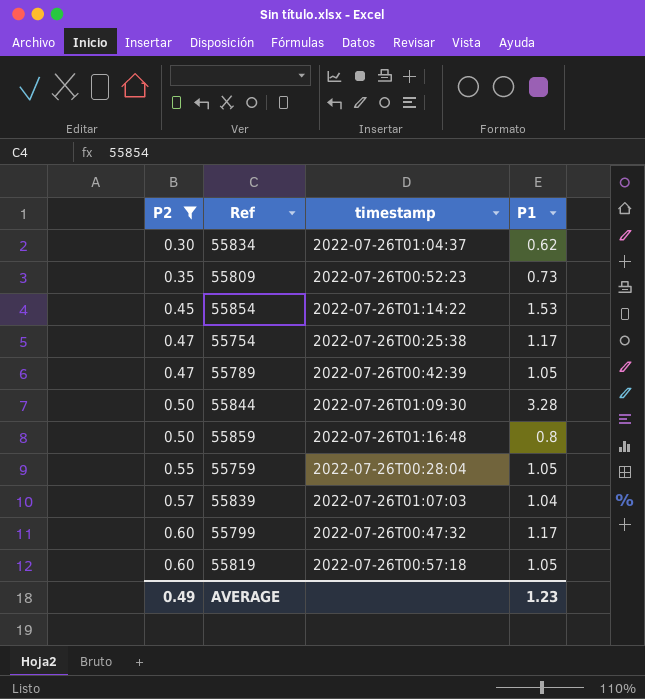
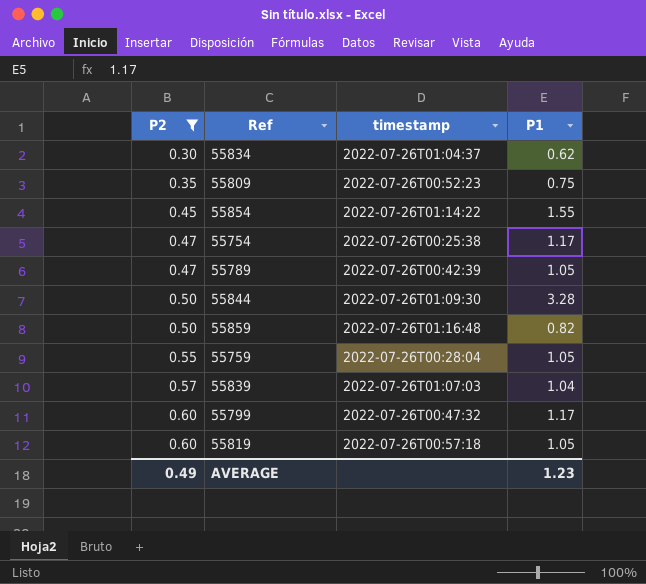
55809 | P1: 0.73 -> 0.75
55854 | P1: 1.53 -> 1.55
55859 | P1: 0.8 -> 0.82

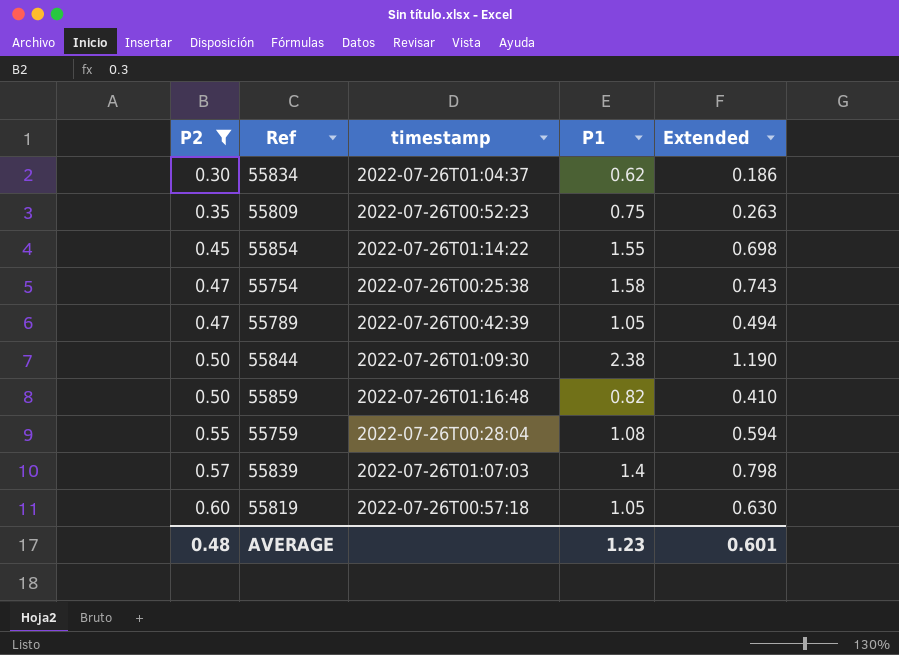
column Extended | formula: none -> [P2] * [P1]
row 55799: 0.60 | 2022-07-26T00:47:32 | 1.17 -> none
55754 | P1: 1.17 -> 1.58
55844 | P1: 3.28 -> 2.38
55759 | P1: 1.05 -> 1.08
55839 | P1: 1.04 -> 1.4
AVERAGE | P2: 0.49 -> 0.48

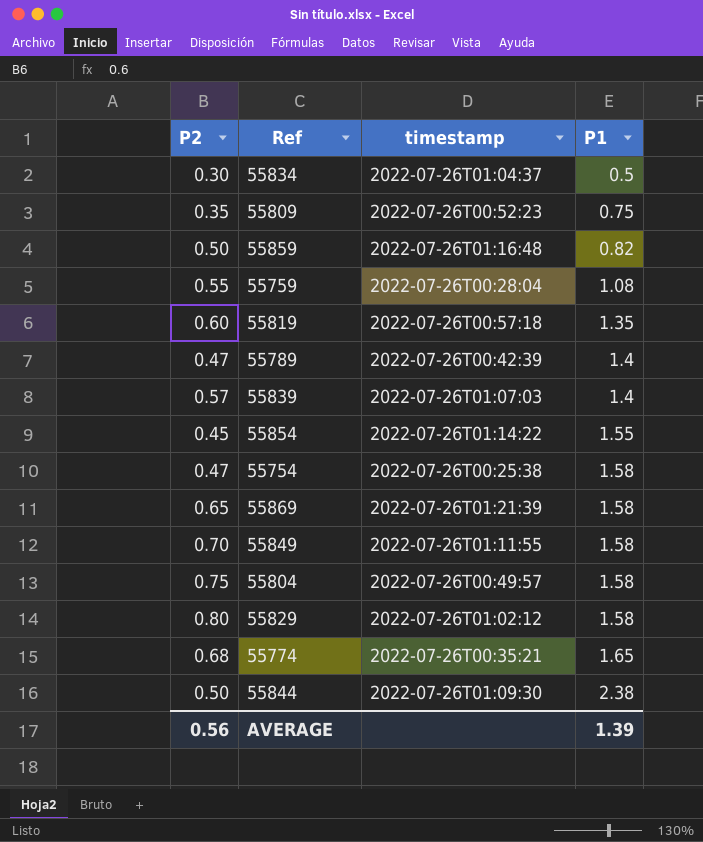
filter: P2 <= 0.60 -> none
row order: P2 ascending -> P1 ascending
column Extended | formula: [P2] * [P1] -> none
55834 | P1: 0.62 -> 0.5
55819 | P1: 1.05 -> 1.35
55789 | P1: 1.05 -> 1.4
AVERAGE | P2: 0.48 -> 0.56
AVERAGE | P1: 1.23 -> 1.39

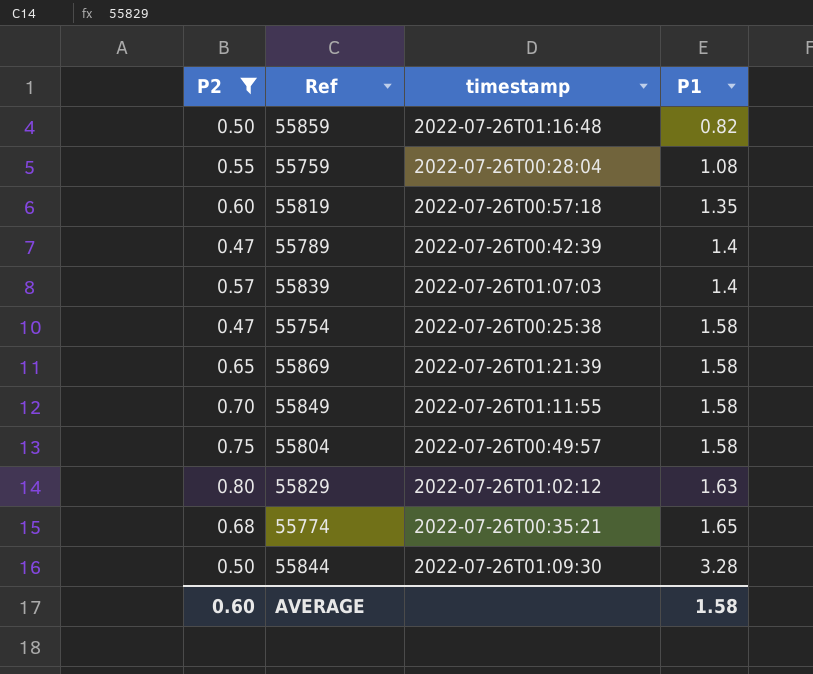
filter: none -> P2 >= 0.47
55829 | P1: 1.58 -> 1.63
55844 | P1: 2.38 -> 3.28
AVERAGE | P2: 0.56 -> 0.60
AVERAGE | P1: 1.39 -> 1.58

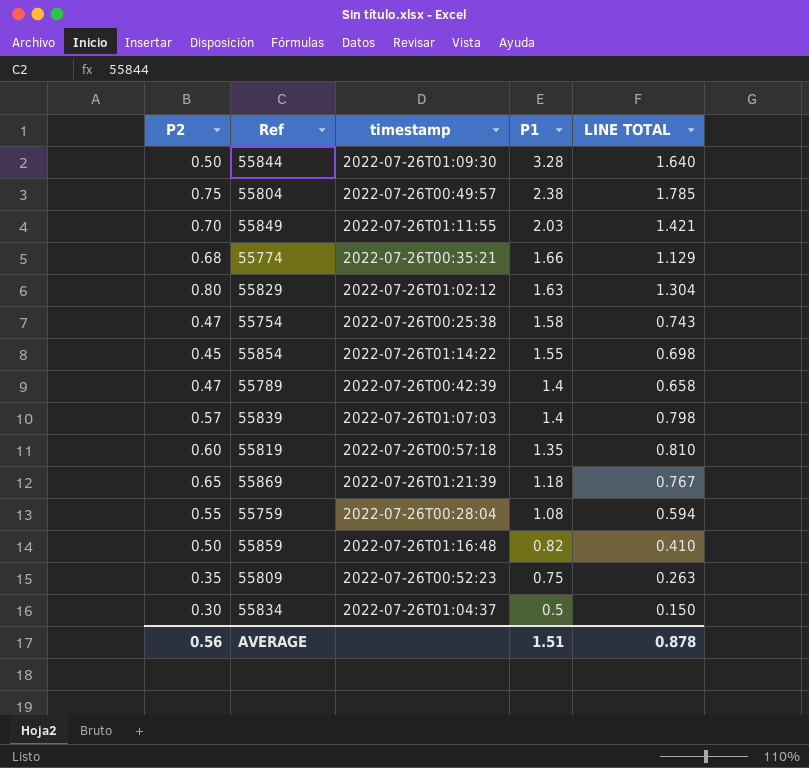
filter: P2 >= 0.47 -> none
row order: P1 ascending -> P1 descending
column LINE TOTAL | formula: none -> [P2] * [P1]
55804 | P1: 1.58 -> 2.38
55849 | P1: 1.58 -> 2.03
55774 | P1: 1.65 -> 1.66
55869 | P1: 1.58 -> 1.18
AVERAGE | P2: 0.60 -> 0.56
AVERAGE | P1: 1.58 -> 1.51

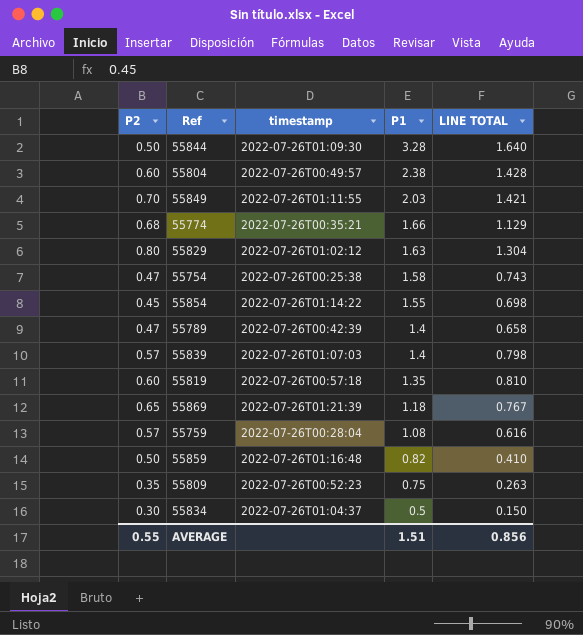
55804 | P2: 0.75 -> 0.60
55804 | LINE TOTAL: 1.785 -> 1.428
55759 | P2: 0.55 -> 0.57
55759 | LINE TOTAL: 0.594 -> 0.616
AVERAGE | P2: 0.56 -> 0.55
AVERAGE | LINE TOTAL: 0.878 -> 0.856

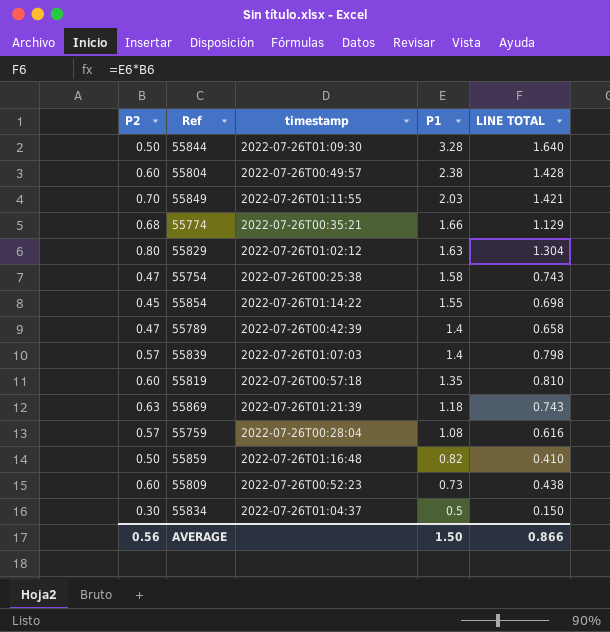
55869 | P2: 0.65 -> 0.63
55869 | LINE TOTAL: 0.767 -> 0.743
55809 | P2: 0.35 -> 0.60
55809 | P1: 0.75 -> 0.73
55809 | LINE TOTAL: 0.263 -> 0.438
AVERAGE | P2: 0.55 -> 0.56
AVERAGE | P1: 1.51 -> 1.50
AVERAGE | LINE TOTAL: 0.856 -> 0.866

